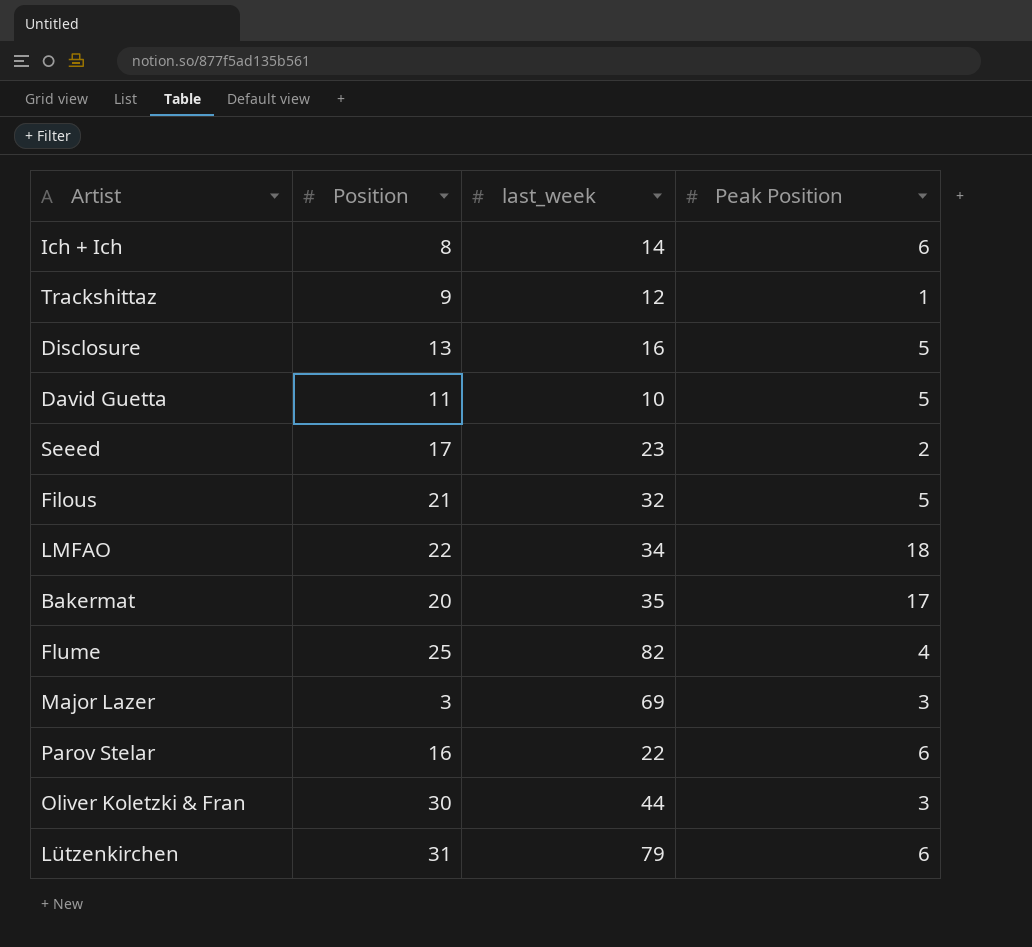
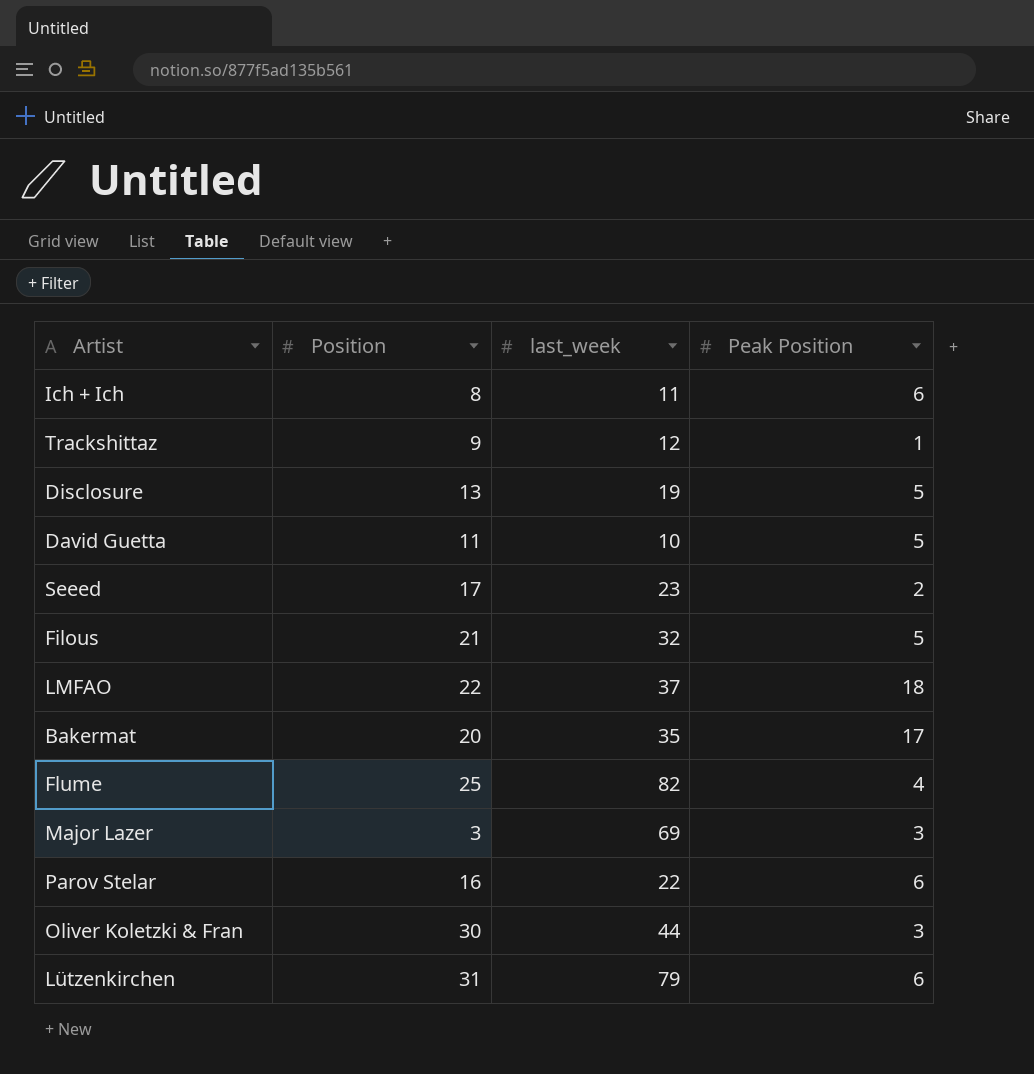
Ich + Ich | last_week: 14 -> 11
Disclosure | last_week: 16 -> 19
LMFAO | last_week: 34 -> 37

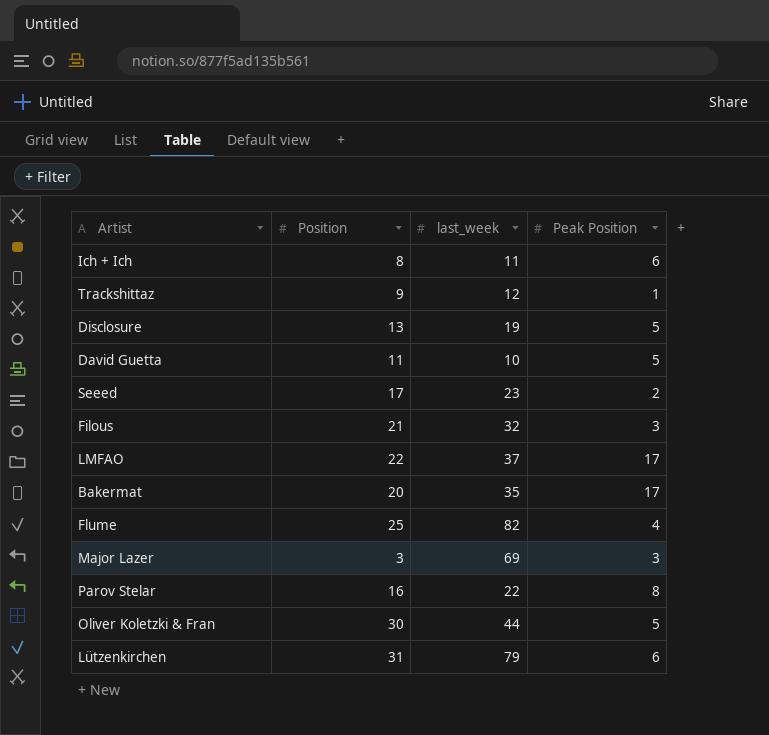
Filous | Peak Position: 5 -> 3
LMFAO | Peak Position: 18 -> 17
Parov Stelar | Peak Position: 6 -> 8
Oliver Koletzki & Fran | Peak Position: 3 -> 5

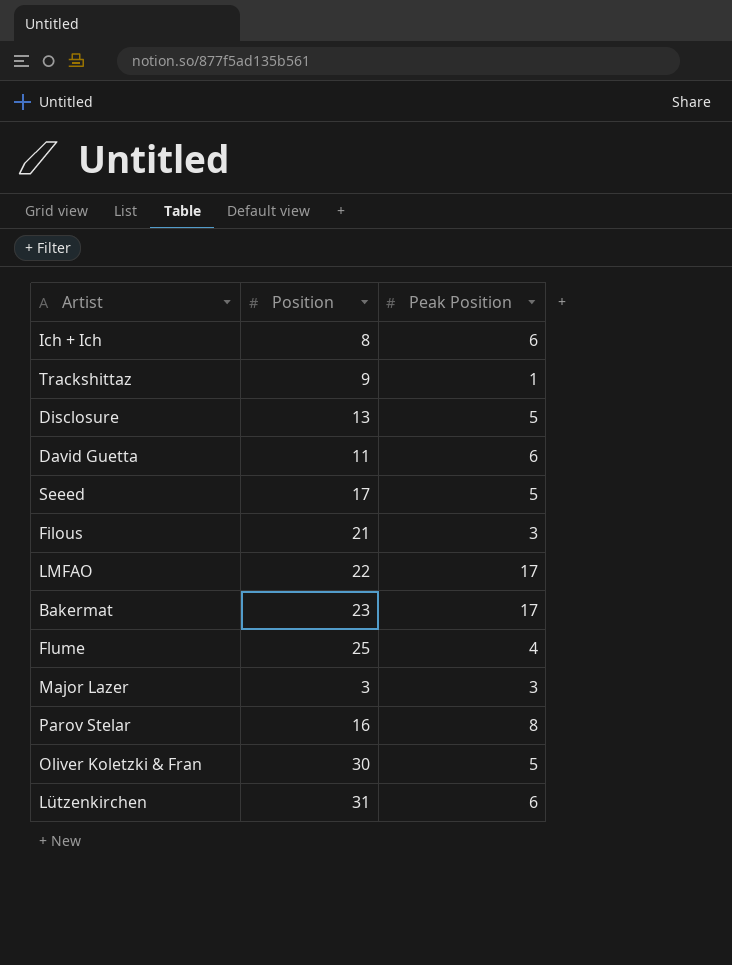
column last_week | position: 3 -> none
David Guetta | Peak Position: 5 -> 6
Seeed | Peak Position: 2 -> 5
Bakermat | Position: 20 -> 23

